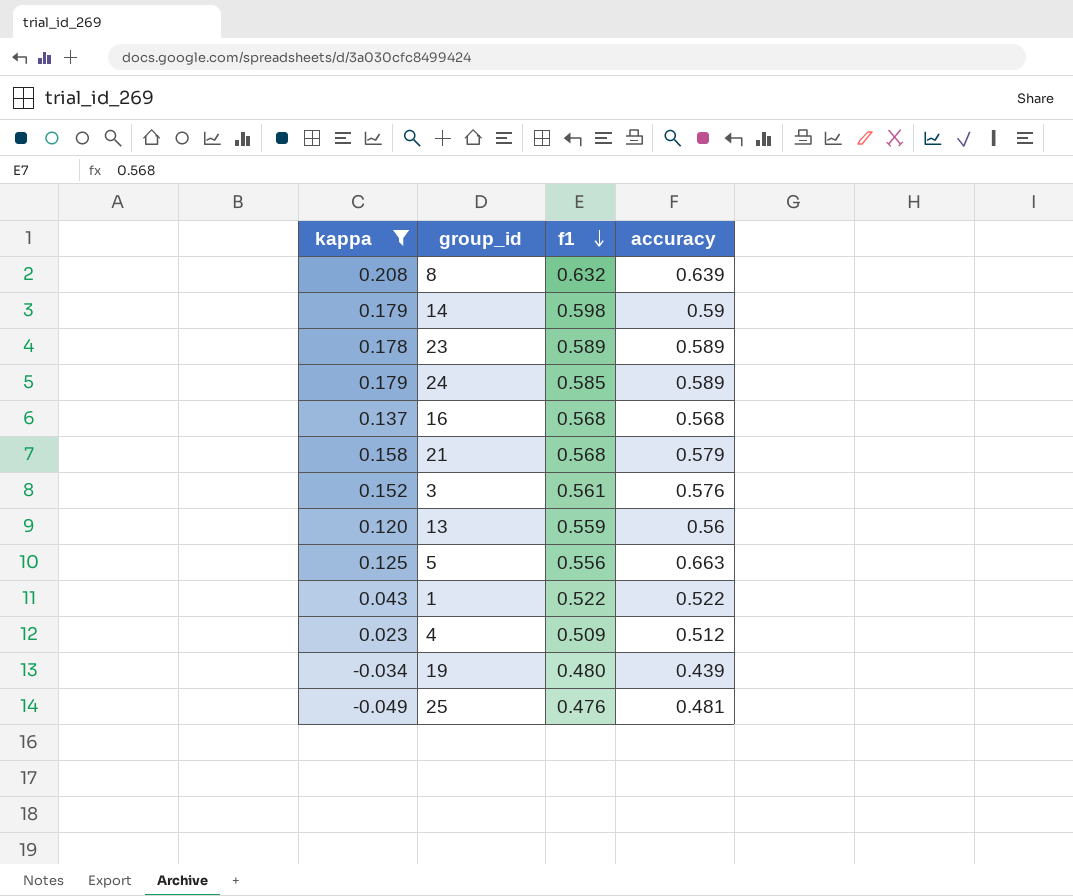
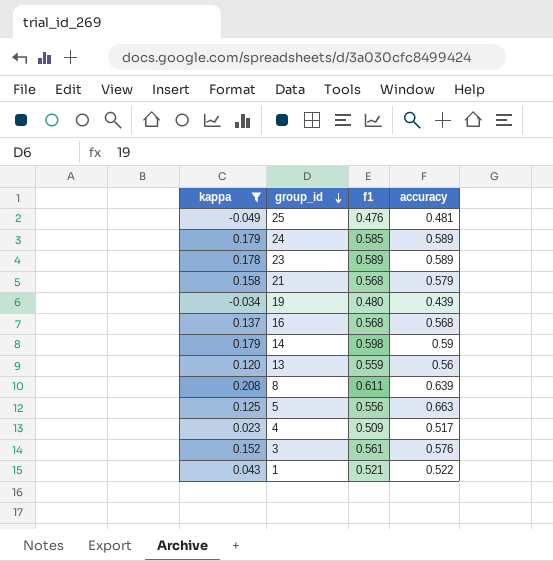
row order: f1 descending -> group_id descending
8 | f1: 0.632 -> 0.611
4 | accuracy: 0.512 -> 0.517
1 | f1: 0.522 -> 0.521

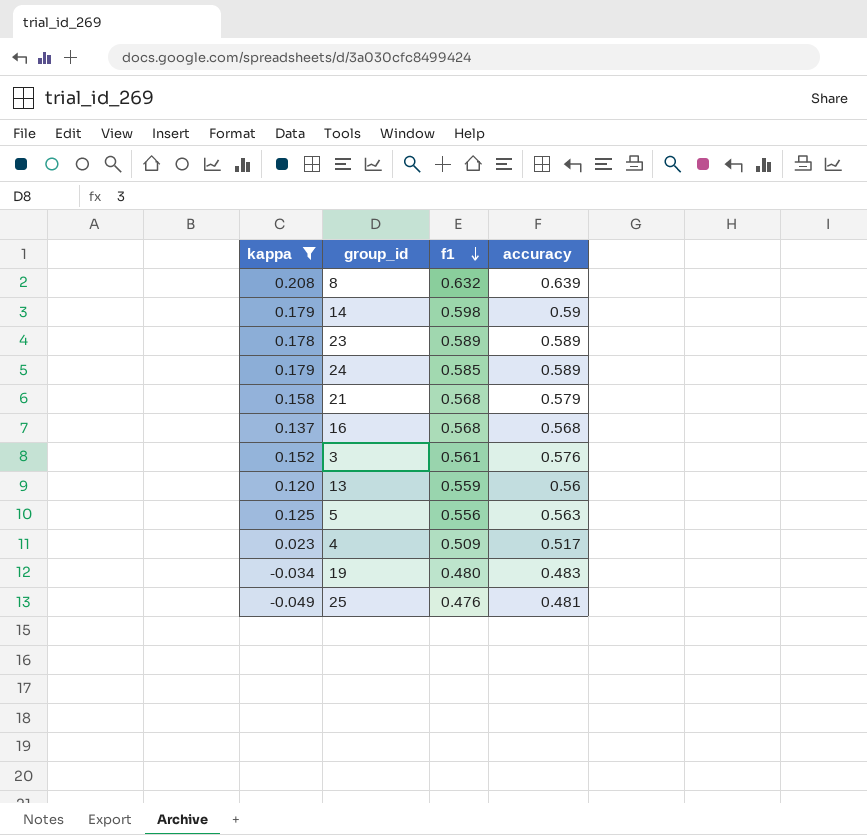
row order: group_id descending -> f1 descending
row 1: 0.043 | 0.521 | 0.522 -> none
8 | f1: 0.611 -> 0.632
5 | accuracy: 0.663 -> 0.563
19 | accuracy: 0.439 -> 0.483

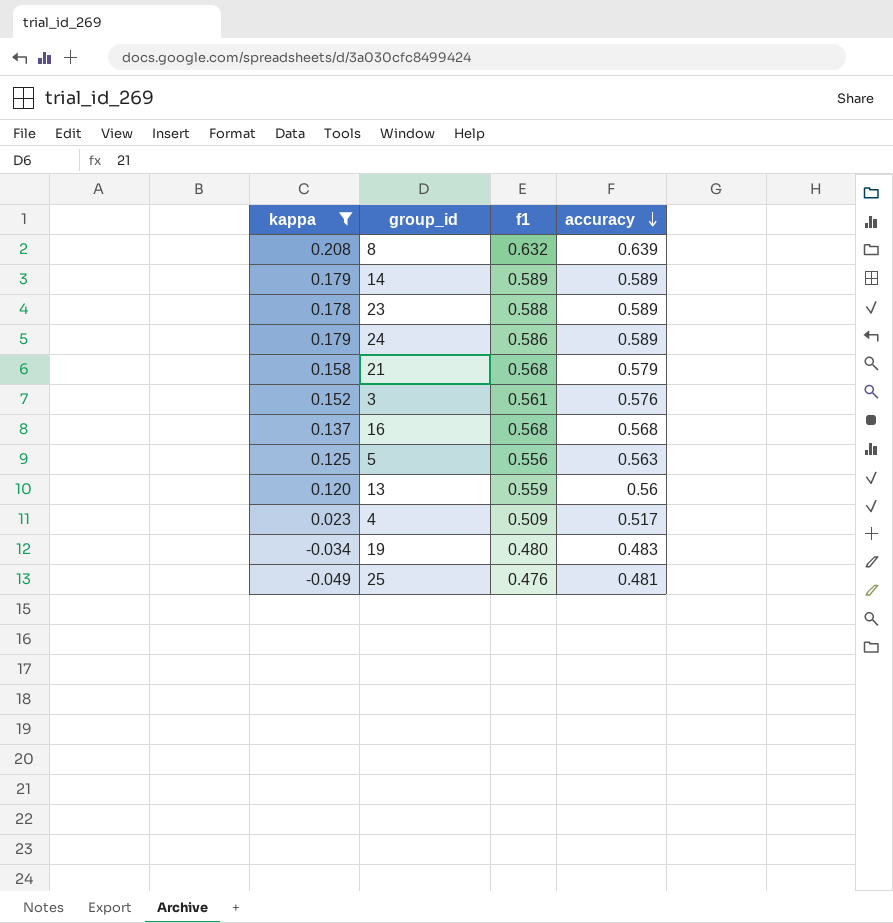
row order: f1 descending -> accuracy descending
14 | f1: 0.598 -> 0.589
14 | accuracy: 0.59 -> 0.589
23 | f1: 0.589 -> 0.588
24 | f1: 0.585 -> 0.586

